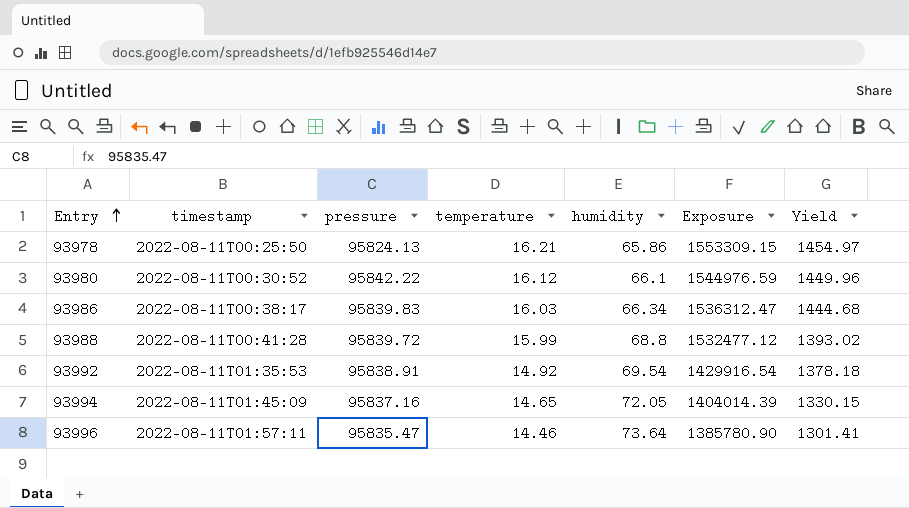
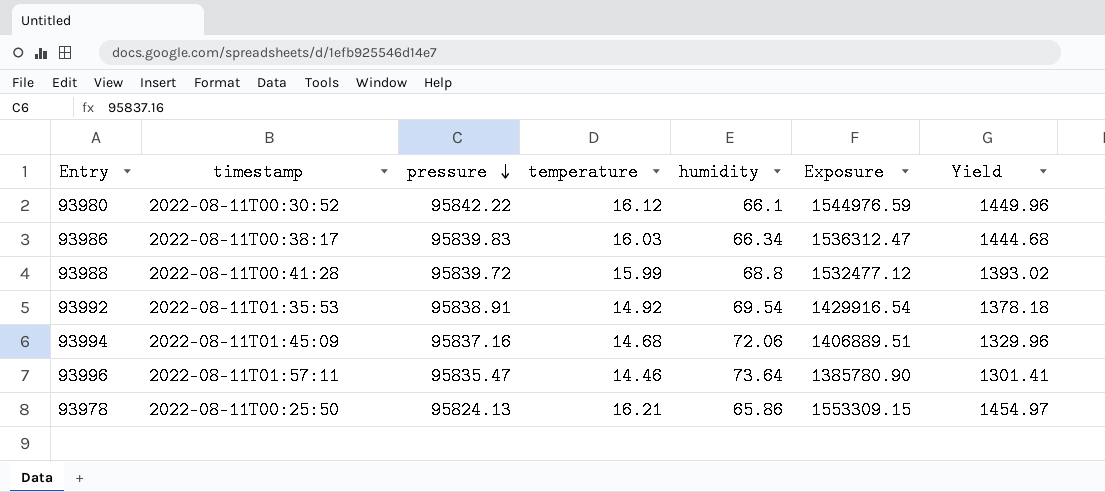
row order: Entry ascending -> pressure descending
93994 | temperature: 14.65 -> 14.68
93994 | humidity: 72.05 -> 72.06
93994 | Exposure: 1404014.39 -> 1406889.51
93994 | Yield: 1330.15 -> 1329.96

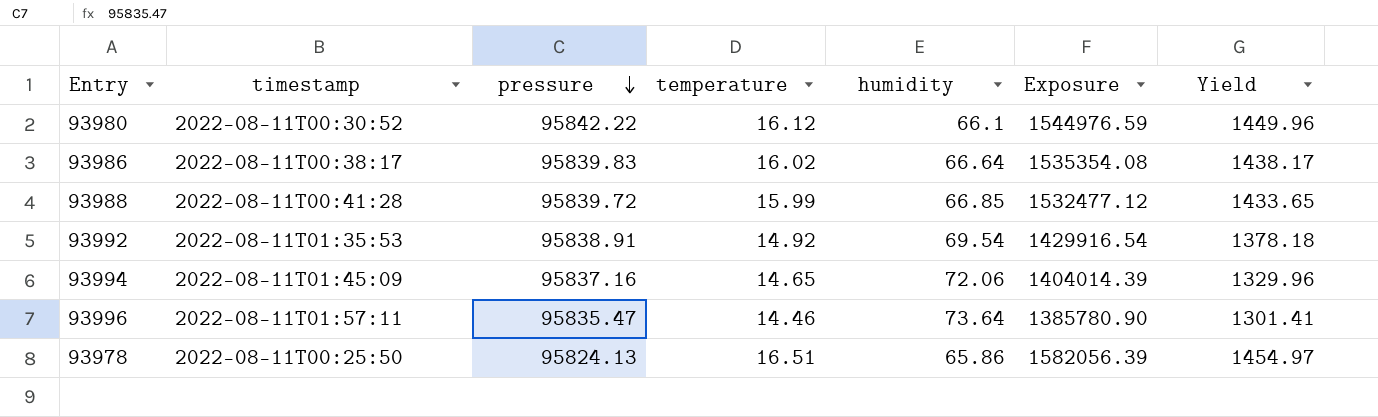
93986 | temperature: 16.03 -> 16.02
93986 | humidity: 66.34 -> 66.64
93986 | Exposure: 1536312.47 -> 1535354.08
93986 | Yield: 1444.68 -> 1438.17
93988 | humidity: 68.8 -> 66.85
93988 | Yield: 1393.02 -> 1433.65
93994 | temperature: 14.68 -> 14.65
93994 | Exposure: 1406889.51 -> 1404014.39
93978 | temperature: 16.21 -> 16.51
93978 | Exposure: 1553309.15 -> 1582056.39

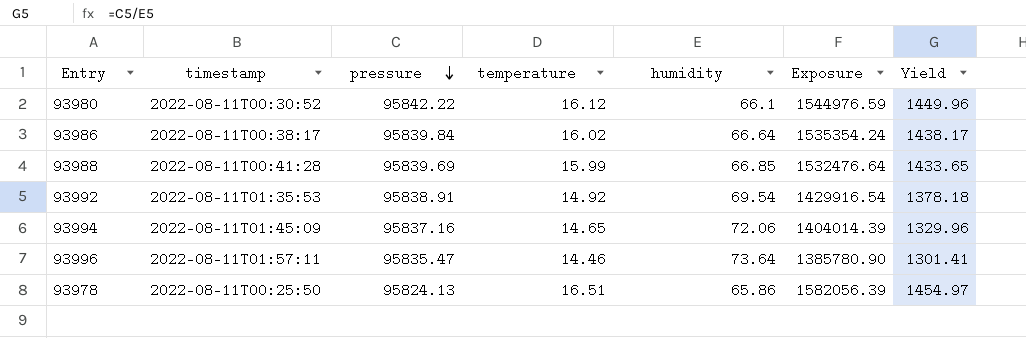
93986 | pressure: 95839.83 -> 95839.84
93986 | Exposure: 1535354.08 -> 1535354.24
93988 | pressure: 95839.72 -> 95839.69
93988 | Exposure: 1532477.12 -> 1532476.64

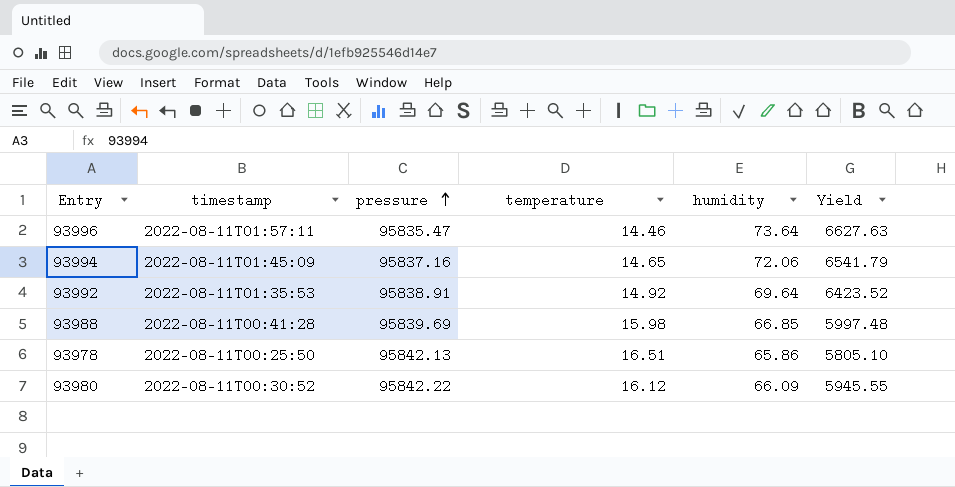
row order: pressure descending -> pressure ascending
column Exposure | formula: [pressure] * [temperature] -> none
column Yield | formula: [pressure] / [humidity] -> [pressure] / [temperature]
row 93986: 2022-08-11T00:38:17 | 95839.84 | 16.02 | 66.64 | 1535354.24 | 1438.17 -> none
93992 | humidity: 69.54 -> 69.64
93988 | temperature: 15.99 -> 15.98
93978 | pressure: 95824.13 -> 95842.13
93980 | humidity: 66.1 -> 66.09

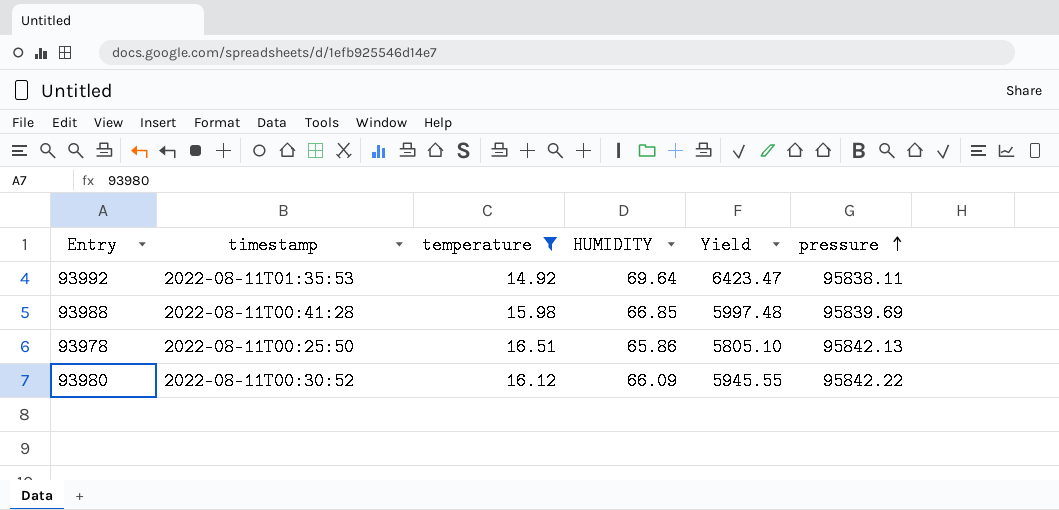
filter: none -> temperature >= 14.92
column name: humidity -> HUMIDITY
column pressure | position: 3 -> 6
93992 | Yield: 6423.52 -> 6423.47
93992 | pressure: 95838.91 -> 95838.11

